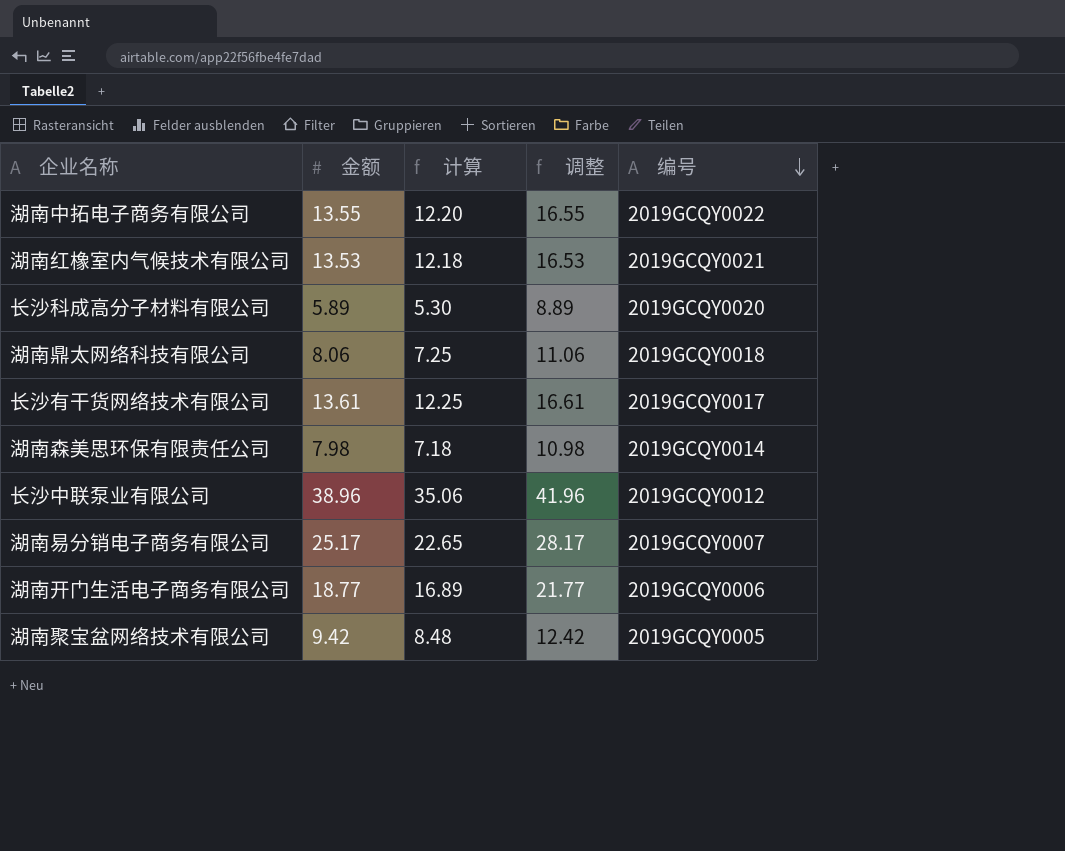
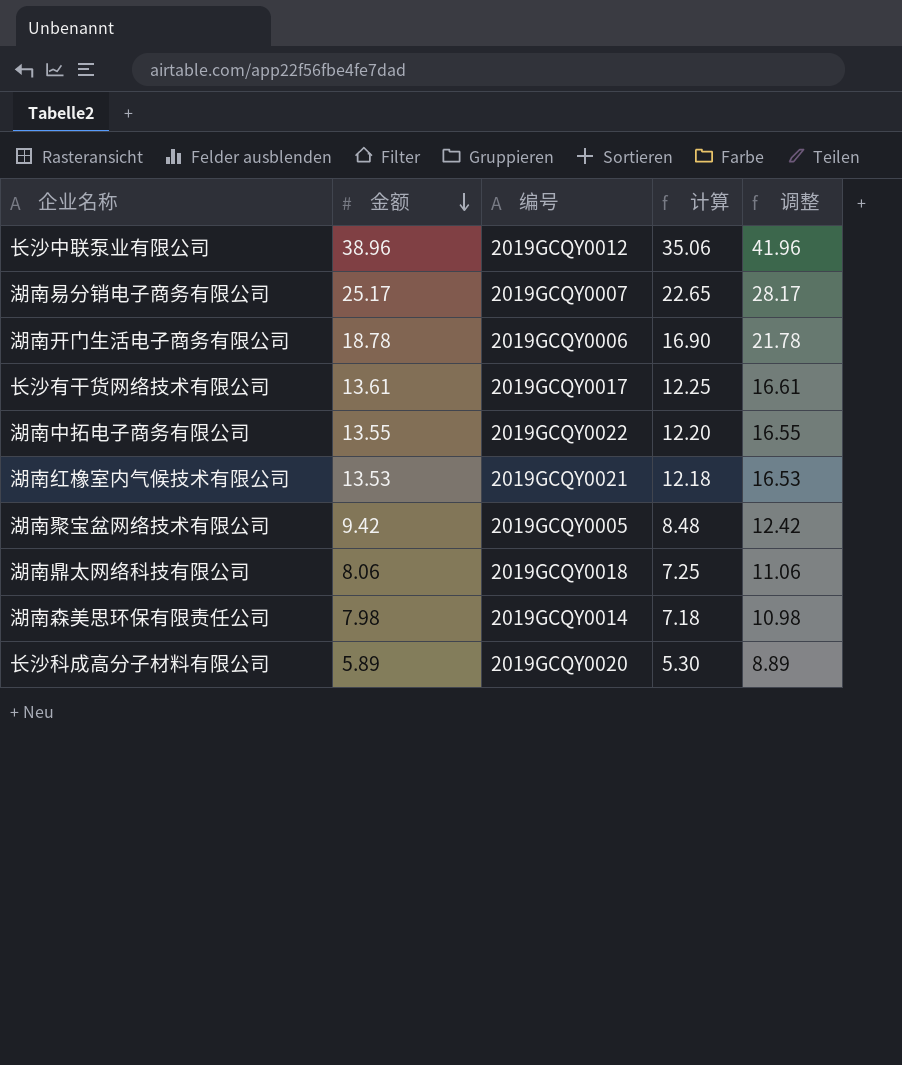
row order: 编号 descending -> 金额 descending
column 编号 | position: 5 -> 3
湖南开门生活电子商务有限公司 | 金额: 18.77 -> 18.78
湖南开门生活电子商务有限公司 | 计算: 16.89 -> 16.90
湖南开门生活电子商务有限公司 | 调整: 21.77 -> 21.78

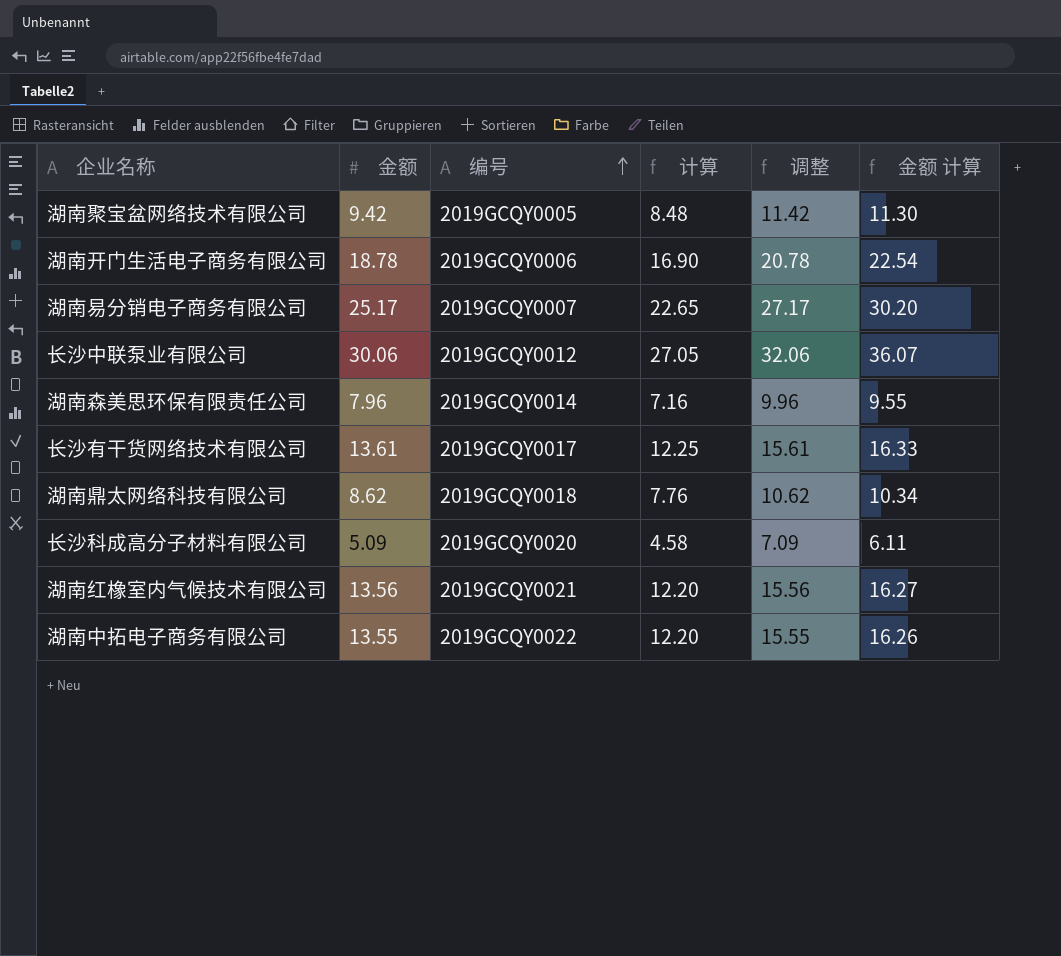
row order: 金额 descending -> 编号 ascending
column 调整 | formula: [金额] + 3 -> [金额] + 2
column 金额 计算 | formula: none -> [金额] * 1.2
长沙中联泵业有限公司 | 金额: 38.96 -> 30.06
长沙中联泵业有限公司 | 计算: 35.06 -> 27.05
湖南森美思环保有限责任公司 | 金额: 7.98 -> 7.96
湖南森美思环保有限责任公司 | 计算: 7.18 -> 7.16
湖南鼎太网络科技有限公司 | 金额: 8.06 -> 8.62
湖南鼎太网络科技有限公司 | 计算: 7.25 -> 7.76
长沙科成高分子材料有限公司 | 金额: 5.89 -> 5.09
长沙科成高分子材料有限公司 | 计算: 5.30 -> 4.58
湖南红橡室内气候技术有限公司 | 金额: 13.53 -> 13.56
湖南红橡室内气候技术有限公司 | 计算: 12.18 -> 12.20

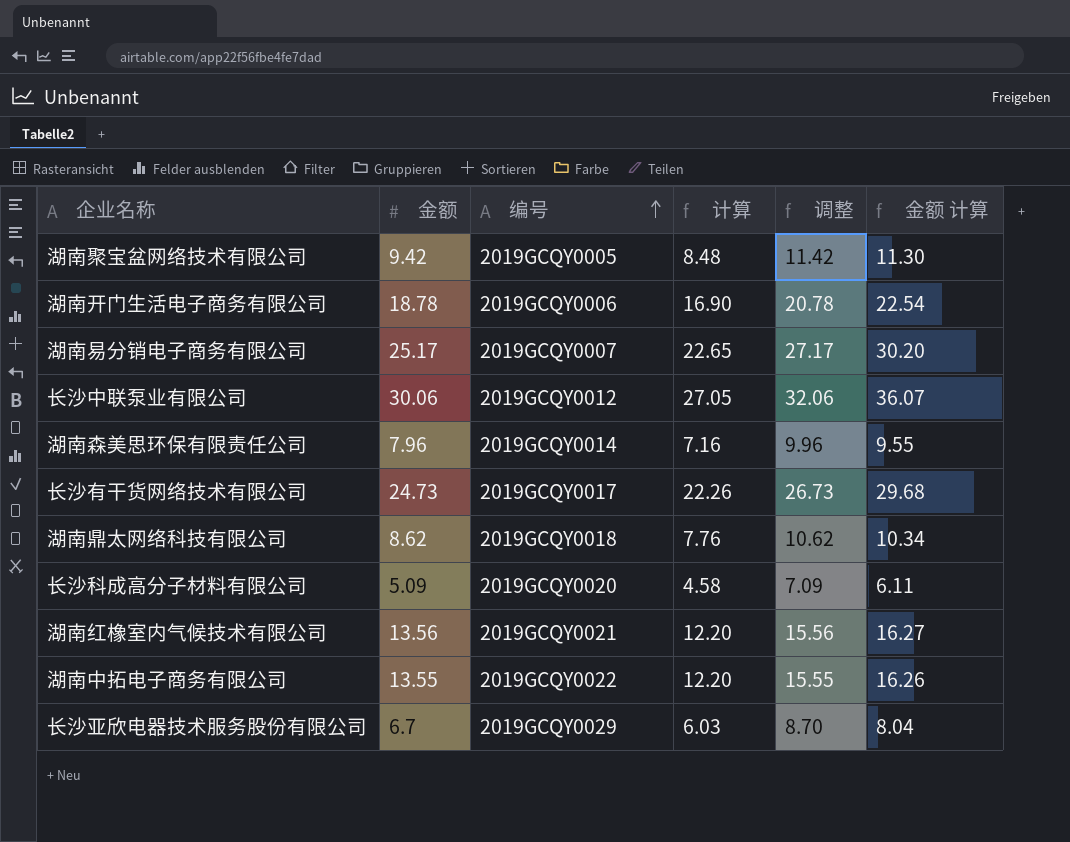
长沙有干货网络技术有限公司 | 金额: 13.61 -> 24.73
长沙有干货网络技术有限公司 | 计算: 12.25 -> 22.26
长沙有干货网络技术有限公司 | 调整: 15.61 -> 26.73
长沙有干货网络技术有限公司 | 金额 计算: 16.33 -> 29.68
row 长沙亚欣电器技术服务股份有限公司: none -> 6.7 | 2019GCQY0029 | 6.03 | 8.70 | 8.04

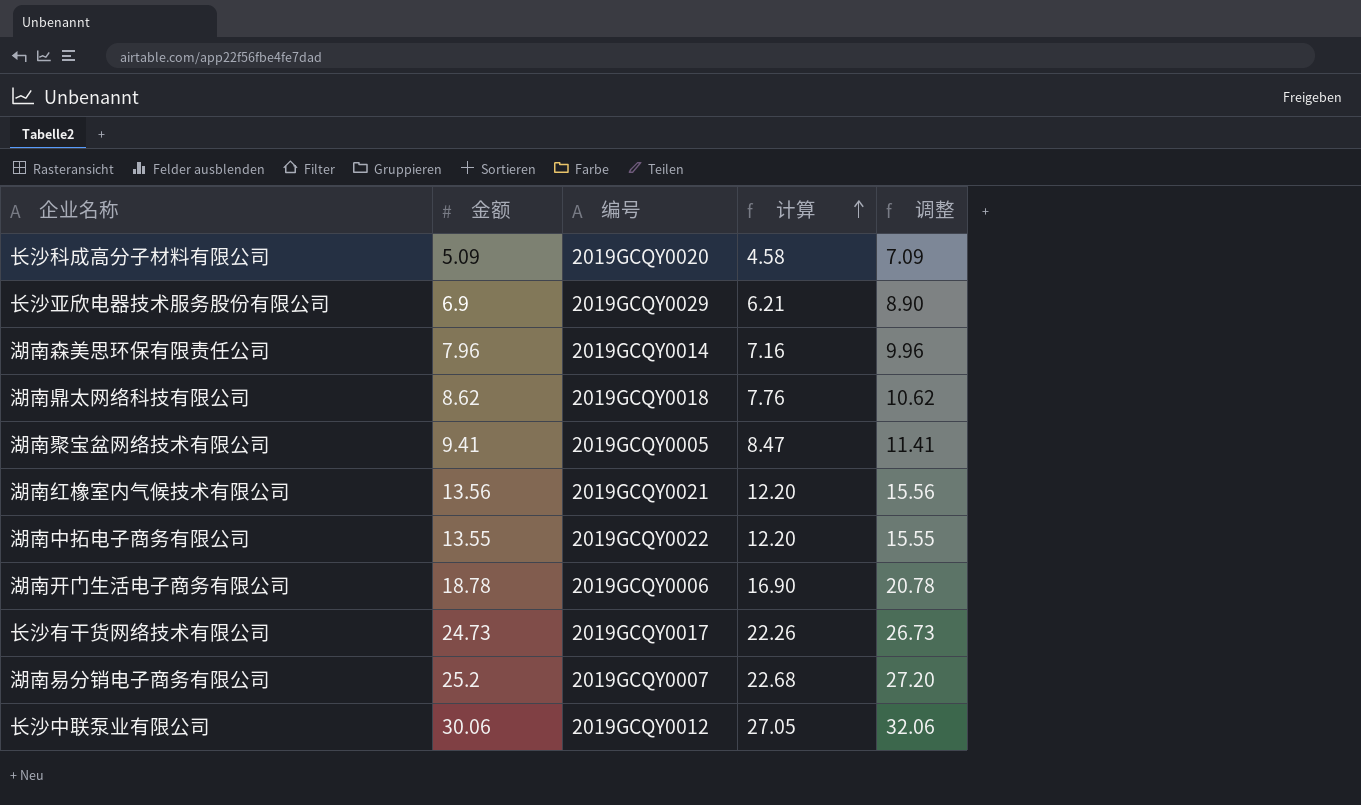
row order: 编号 ascending -> 计算 ascending
column 金额 计算 | formula: [金额] * 1.2 -> none
长沙亚欣电器技术服务股份有限公司 | 金额: 6.7 -> 6.9
长沙亚欣电器技术服务股份有限公司 | 计算: 6.03 -> 6.21
长沙亚欣电器技术服务股份有限公司 | 调整: 8.70 -> 8.90
湖南聚宝盆网络技术有限公司 | 金额: 9.42 -> 9.41
湖南聚宝盆网络技术有限公司 | 计算: 8.48 -> 8.47
湖南聚宝盆网络技术有限公司 | 调整: 11.42 -> 11.41
湖南易分销电子商务有限公司 | 金额: 25.17 -> 25.2
湖南易分销电子商务有限公司 | 计算: 22.65 -> 22.68
湖南易分销电子商务有限公司 | 调整: 27.17 -> 27.20

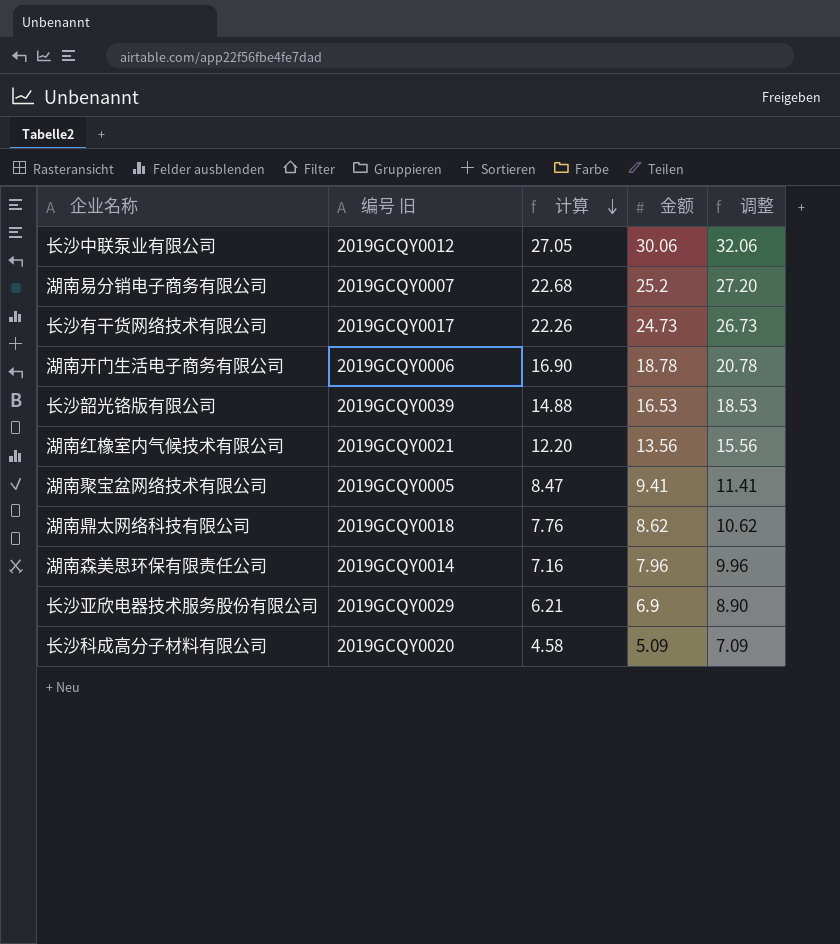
row order: 计算 ascending -> 计算 descending
column name: 编号 -> 编号 旧
column 金额 | position: 2 -> 4
row 湖南中拓电子商务有限公司: 13.55 | 2019GCQY0022 | 12.20 | 15.55 -> none
row 长沙韶光铬版有限公司: none -> 2019GCQY0039 | 14.88 | 16.53 | 18.53

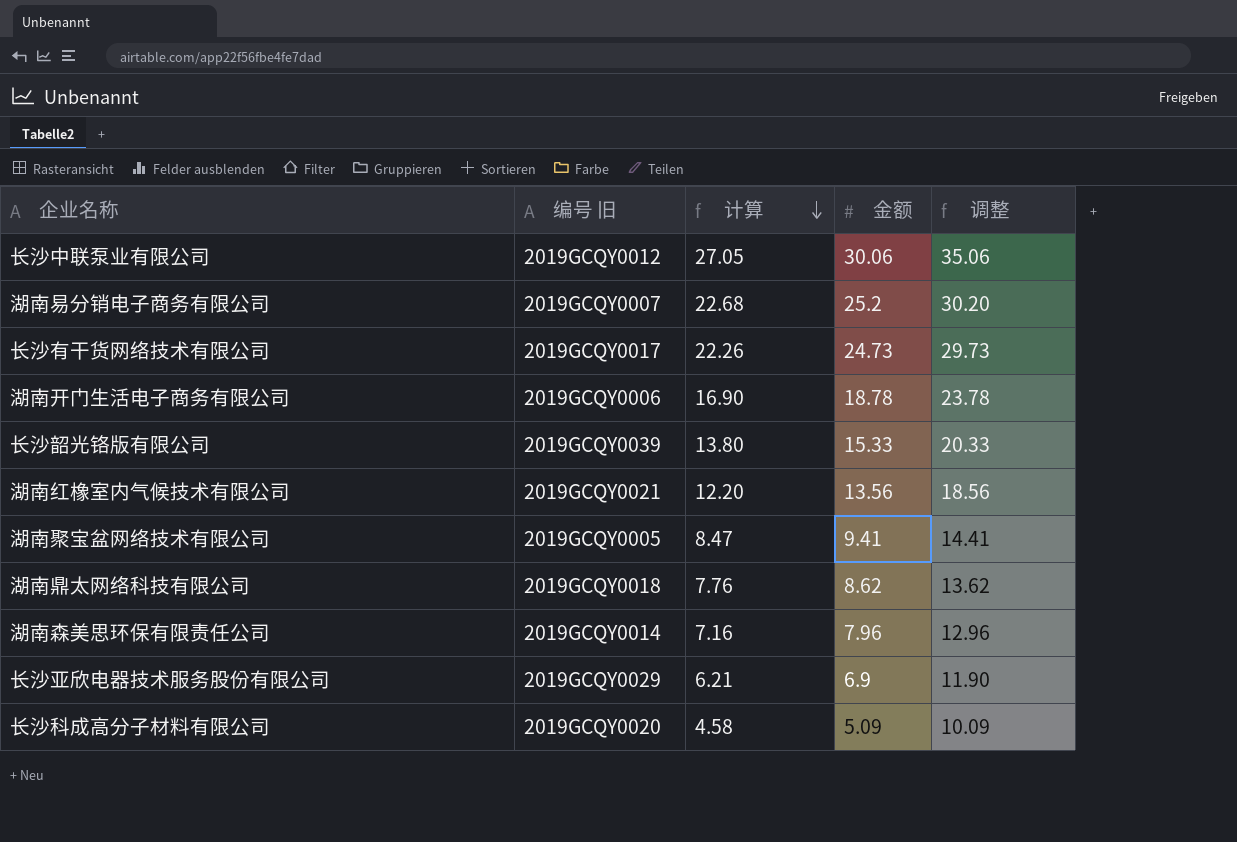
column 调整 | formula: [金额] + 2 -> [金额] + 5
长沙韶光铬版有限公司 | 计算: 14.88 -> 13.80
长沙韶光铬版有限公司 | 金额: 16.53 -> 15.33

